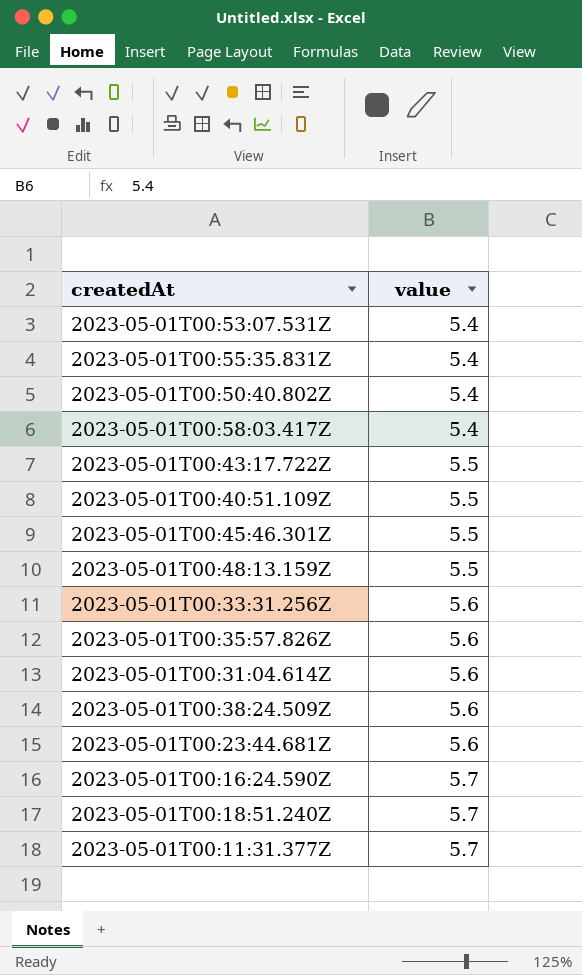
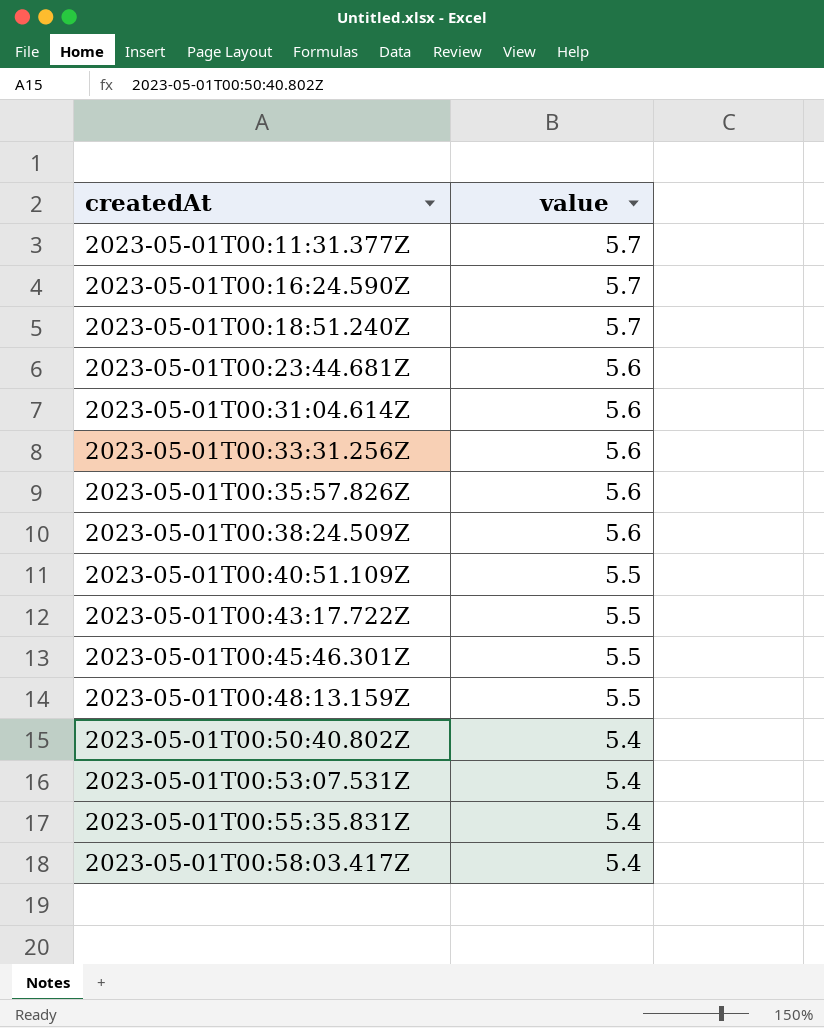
row order: value ascending -> createdAt ascending

